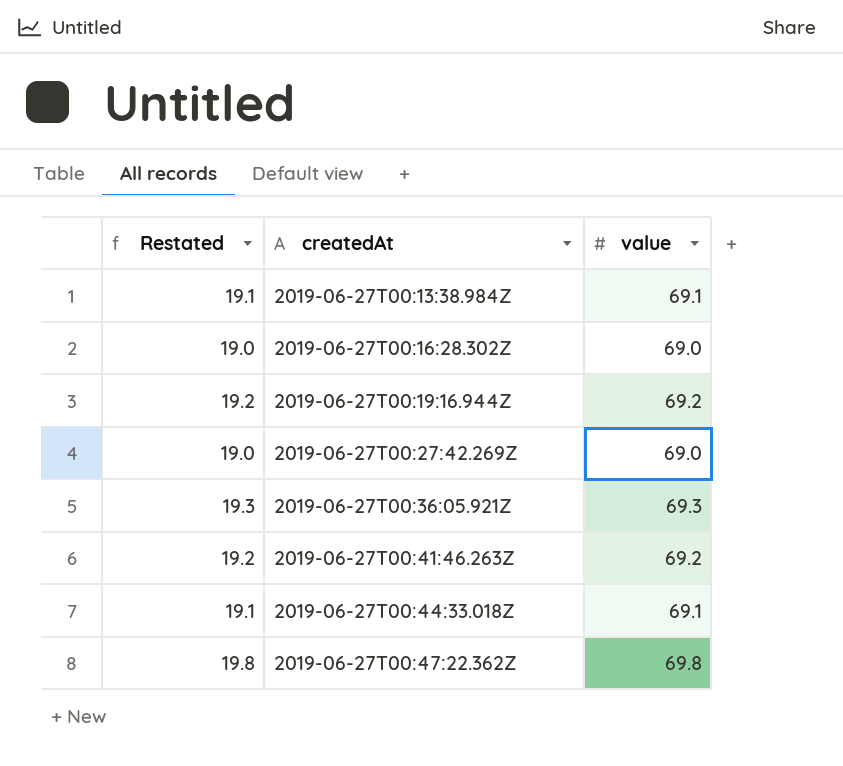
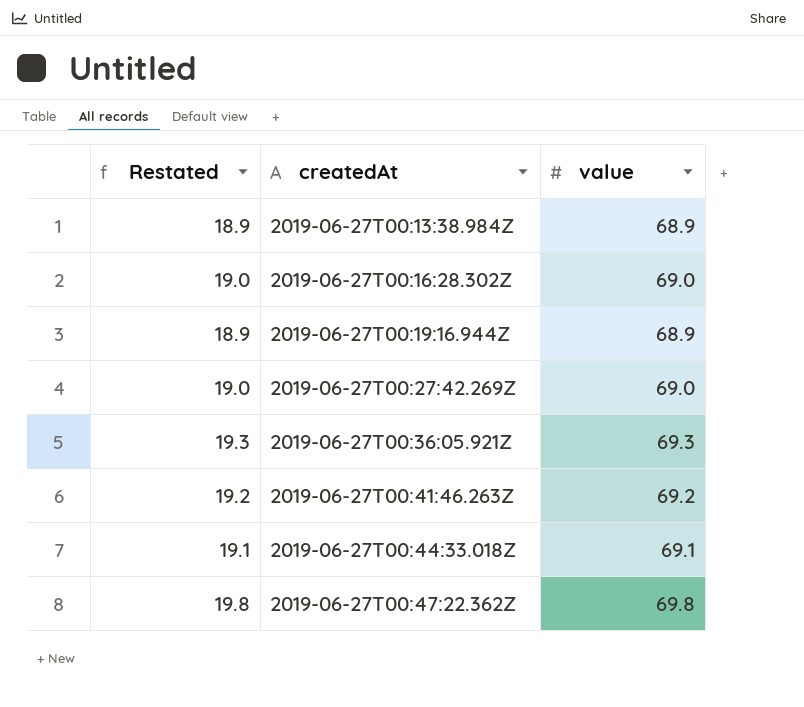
2019-06-27T00:13:38.984Z | Restated: 19.1 -> 18.9
2019-06-27T00:13:38.984Z | value: 69.1 -> 68.9
2019-06-27T00:19:16.944Z | Restated: 19.2 -> 18.9
2019-06-27T00:19:16.944Z | value: 69.2 -> 68.9

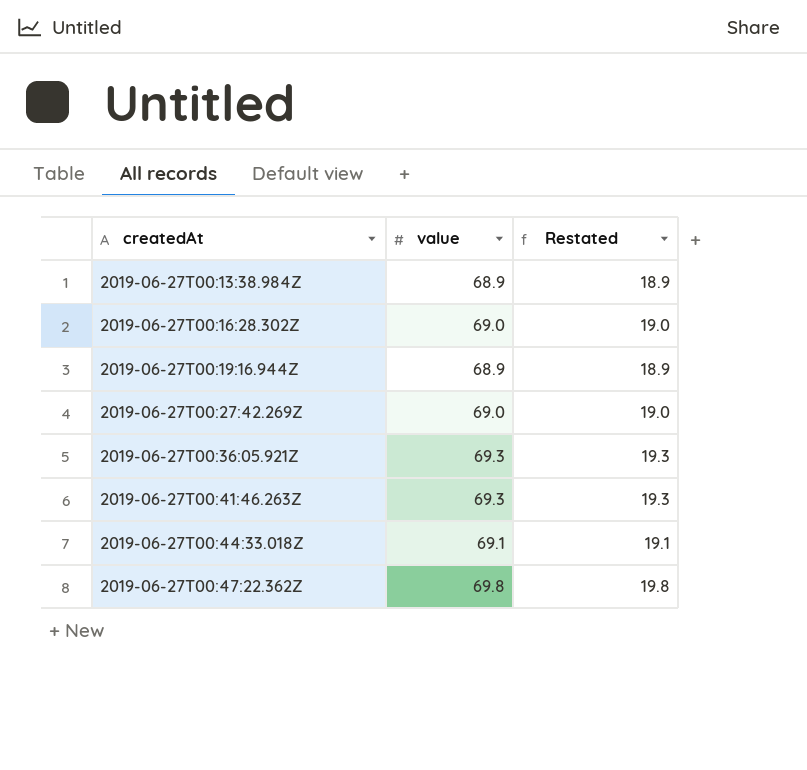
column Restated | position: 1 -> 3
2019-06-27T00:41:46.263Z | value: 69.2 -> 69.3
2019-06-27T00:41:46.263Z | Restated: 19.2 -> 19.3

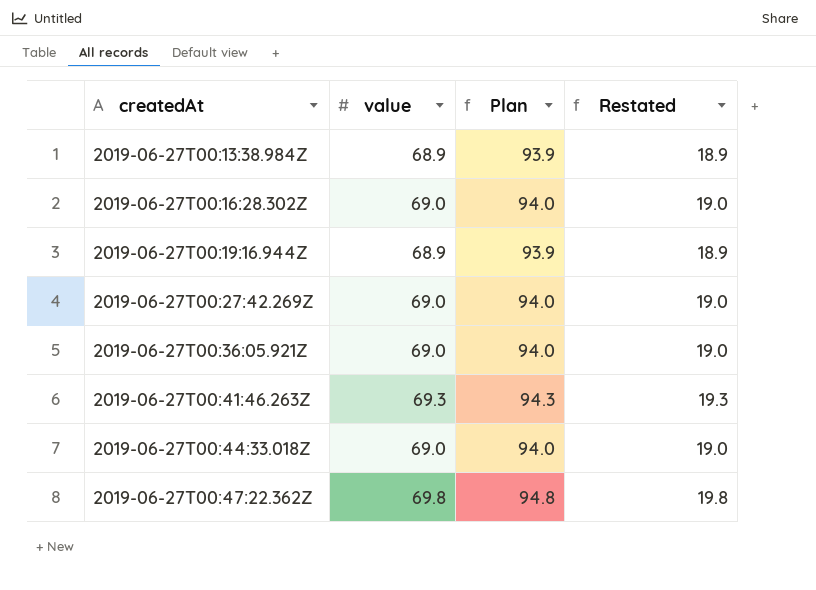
column Plan | formula: none -> [value] + 25
2019-06-27T00:36:05.921Z | value: 69.3 -> 69.0
2019-06-27T00:36:05.921Z | Restated: 19.3 -> 19.0
2019-06-27T00:44:33.018Z | value: 69.1 -> 69.0
2019-06-27T00:44:33.018Z | Restated: 19.1 -> 19.0

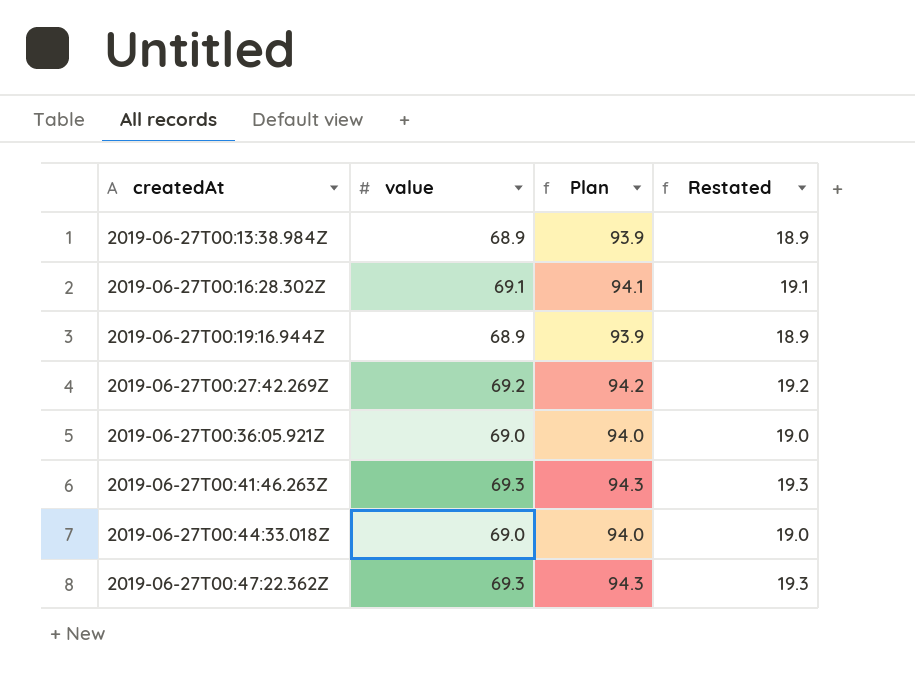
2019-06-27T00:16:28.302Z | value: 69.0 -> 69.1
2019-06-27T00:16:28.302Z | Plan: 94.0 -> 94.1
2019-06-27T00:16:28.302Z | Restated: 19.0 -> 19.1
2019-06-27T00:27:42.269Z | value: 69.0 -> 69.2
2019-06-27T00:27:42.269Z | Plan: 94.0 -> 94.2
2019-06-27T00:27:42.269Z | Restated: 19.0 -> 19.2
2019-06-27T00:47:22.362Z | value: 69.8 -> 69.3
2019-06-27T00:47:22.362Z | Plan: 94.8 -> 94.3
2019-06-27T00:47:22.362Z | Restated: 19.8 -> 19.3

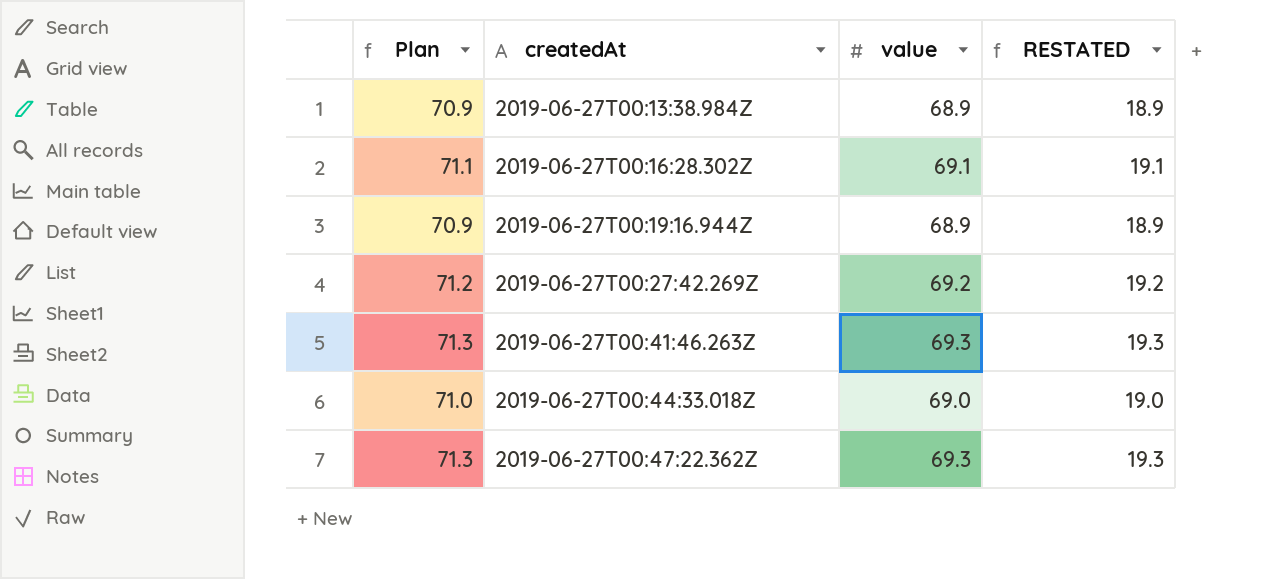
column Plan | formula: [value] + 25 -> [value] + 2
column Plan | position: 3 -> 1
column name: Restated -> RESTATED
row 2019-06-27T00:36:05.921Z: 69.0 | 94.0 | 19.0 -> none

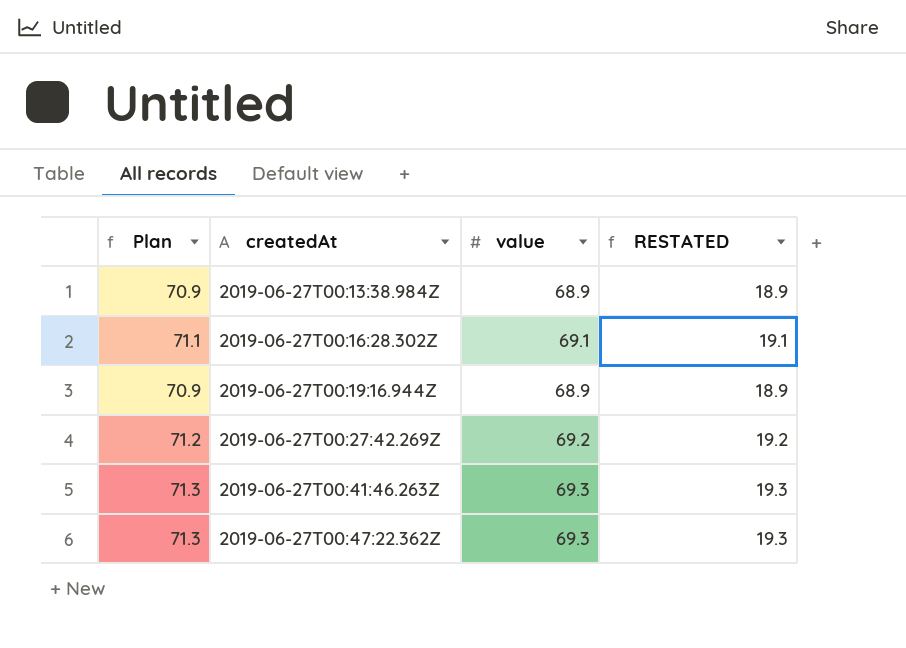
row 2019-06-27T00:44:33.018Z: 71.0 | 69.0 | 19.0 -> none

